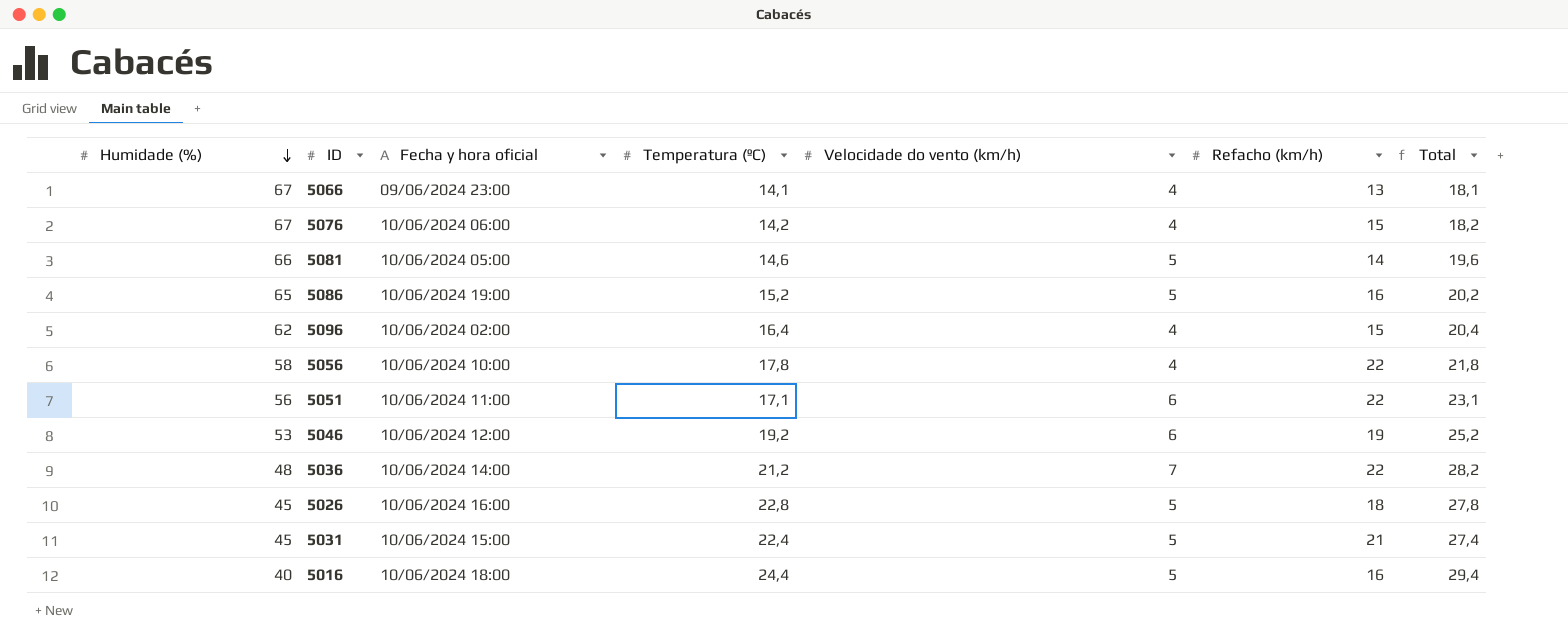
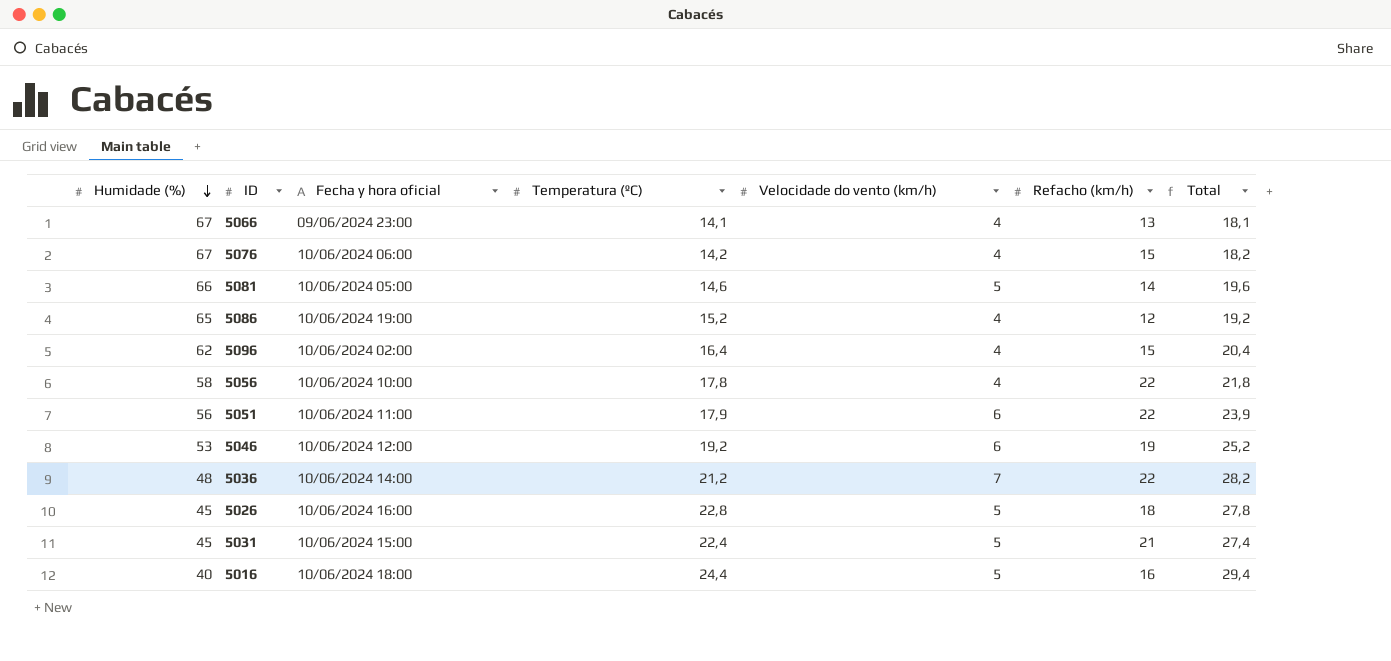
5086 | Velocidade do vento (km/h): 5 -> 4
5086 | Refacho (km/h): 16 -> 12
5086 | Total: 20,2 -> 19,2
5051 | Temperatura (ºC): 17,1 -> 17,9
5051 | Total: 23,1 -> 23,9

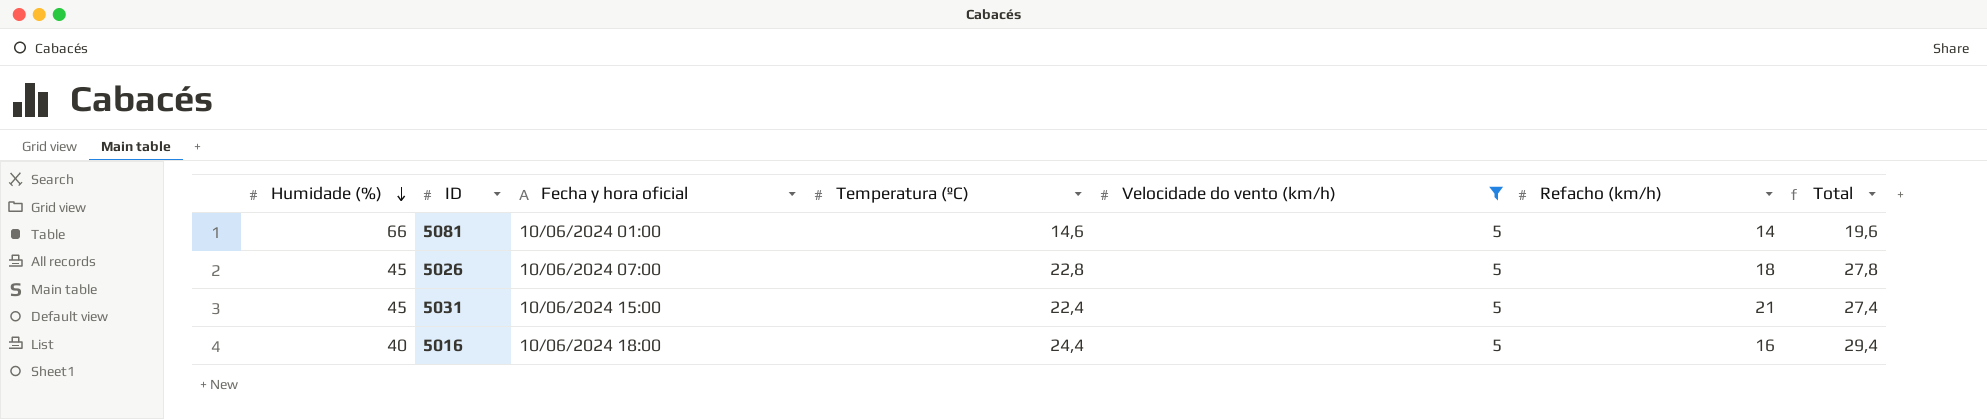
filter: none -> Velocidade do vento (km/h) = 5
5081 | Fecha y hora oficial: 10/06/2024 05:00 -> 10/06/2024 01:00
5026 | Fecha y hora oficial: 10/06/2024 16:00 -> 10/06/2024 07:00

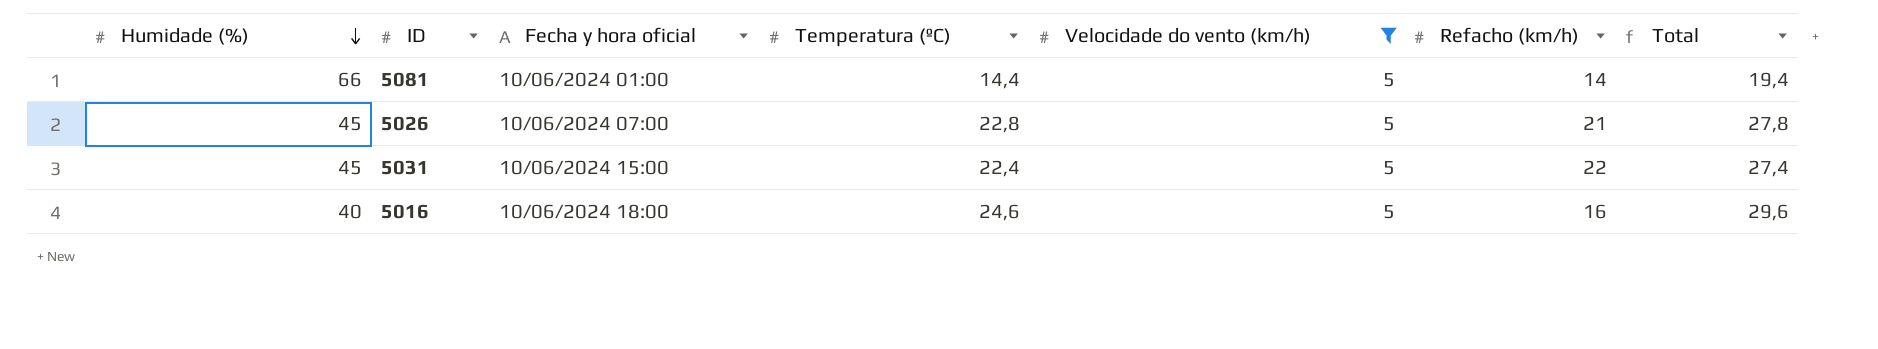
5081 | Temperatura (ºC): 14,6 -> 14,4
5081 | Total: 19,6 -> 19,4
5026 | Refacho (km/h): 18 -> 21
5031 | Refacho (km/h): 21 -> 22
5016 | Temperatura (ºC): 24,4 -> 24,6
5016 | Total: 29,4 -> 29,6

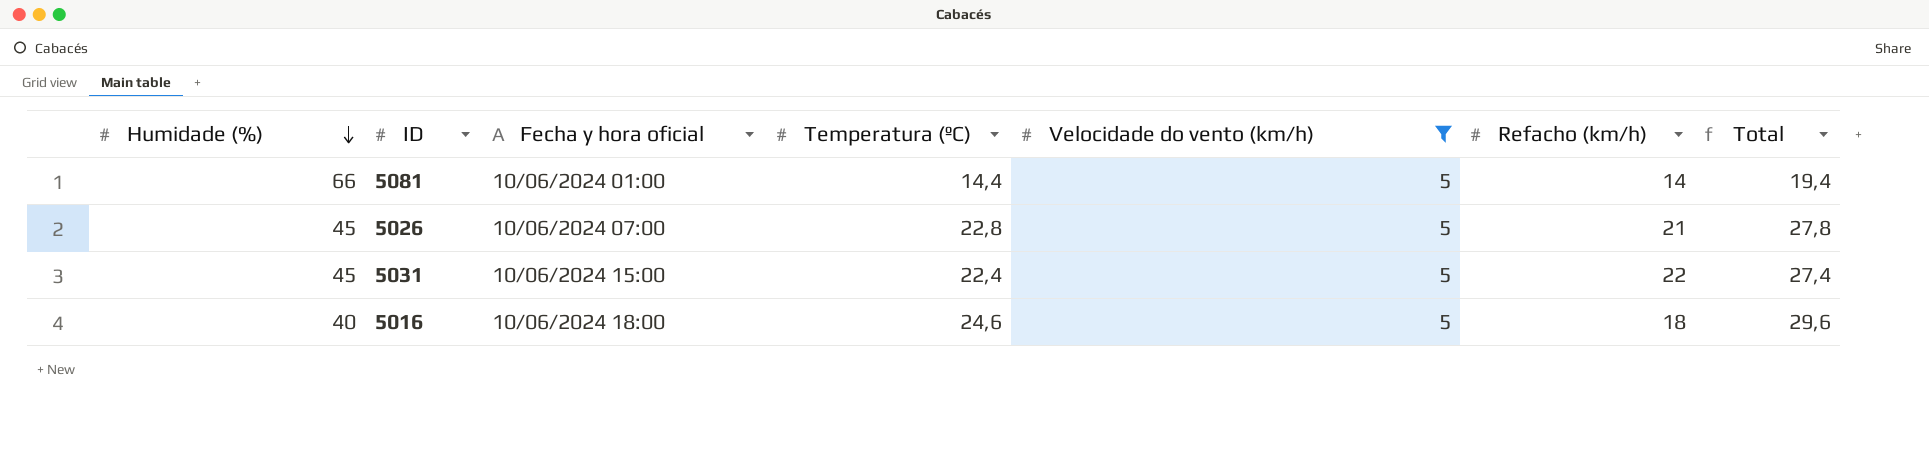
5016 | Refacho (km/h): 16 -> 18

